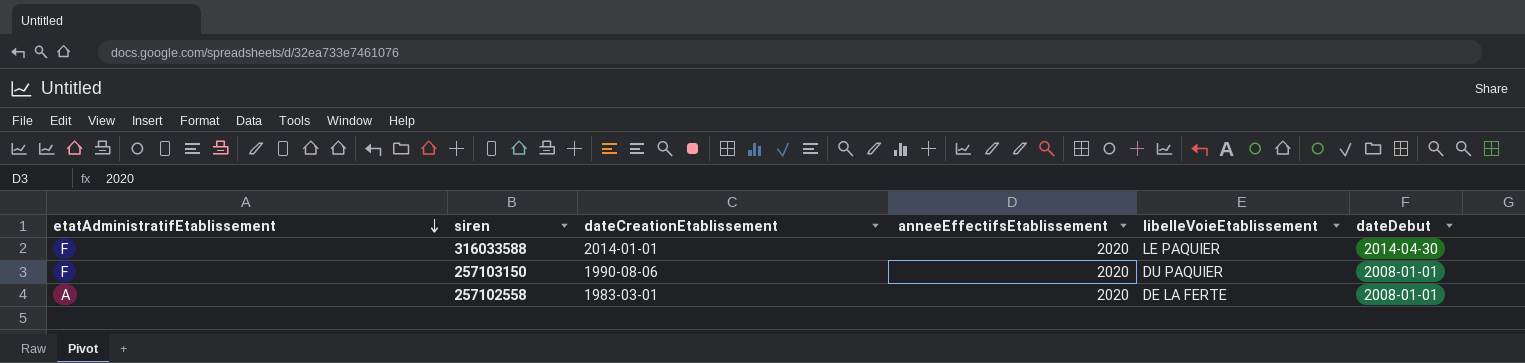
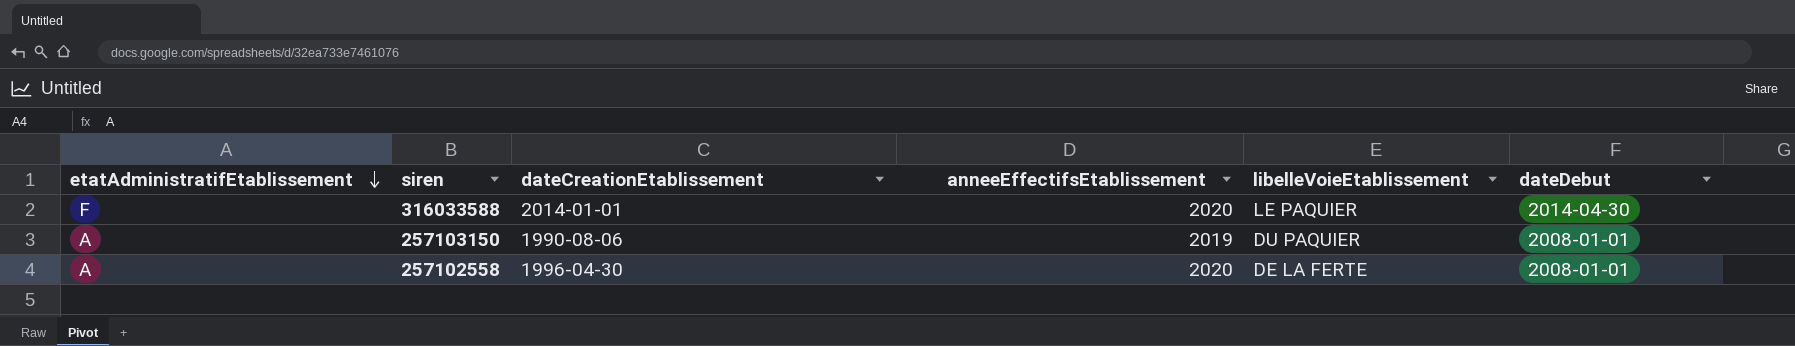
257103150 | etatAdministratifEtablissement: F -> A
257103150 | anneeEffectifsEtablissement: 2020 -> 2019
257102558 | dateCreationEtablissement: 1983-03-01 -> 1996-04-30

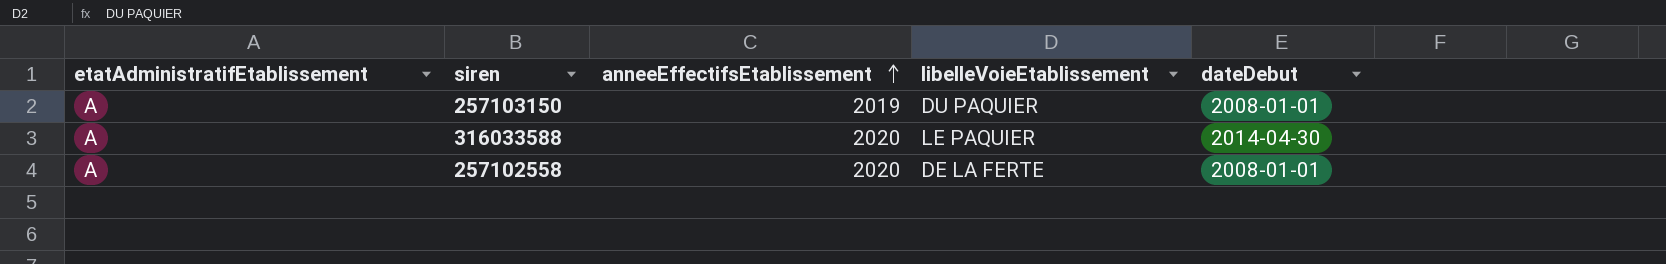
row order: etatAdministratifEtablissement descending -> anneeEffectifsEtablissement ascending
column dateCreationEtablissement | position: 3 -> none
316033588 | etatAdministratifEtablissement: F -> A

